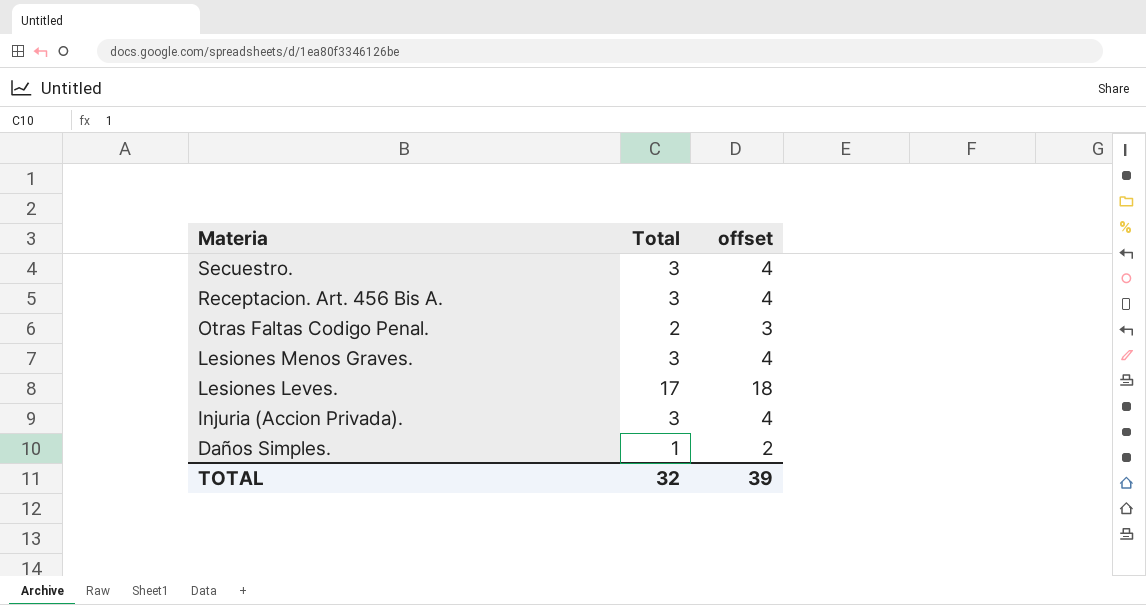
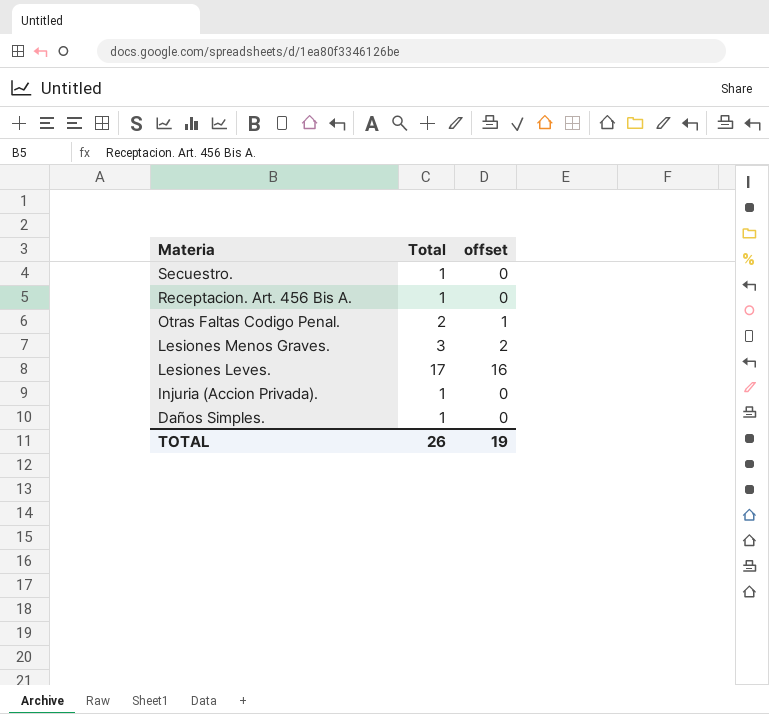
column offset | formula: [Total] + 1 -> [Total] - 1
Secuestro. | Total: 3 -> 1
Receptacion. Art. 456 Bis A. | Total: 3 -> 1
Injuria (Accion Privada). | Total: 3 -> 1
TOTAL | Total: 32 -> 26
TOTAL | offset: 39 -> 19

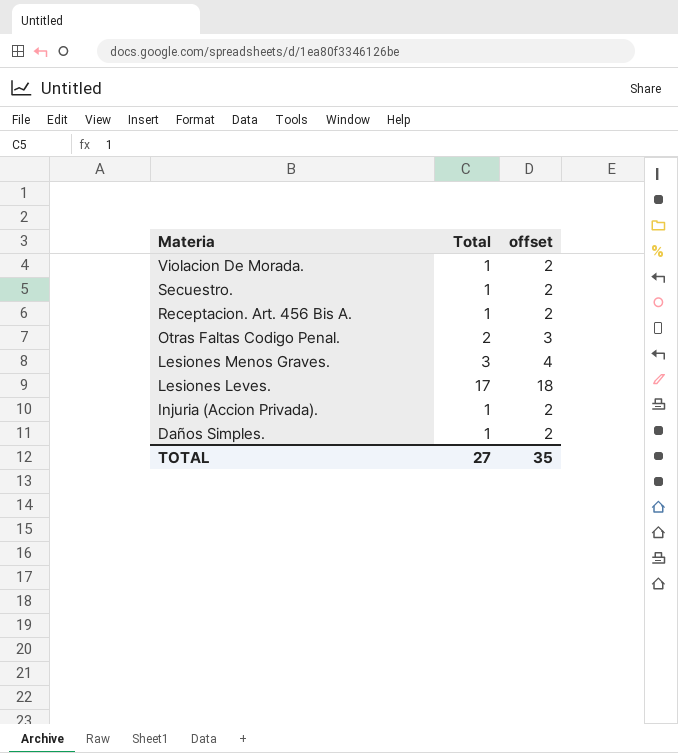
column offset | formula: [Total] - 1 -> [Total] + 1
row Violacion De Morada.: none -> 1 | 2
TOTAL | Total: 26 -> 27
TOTAL | offset: 19 -> 35

